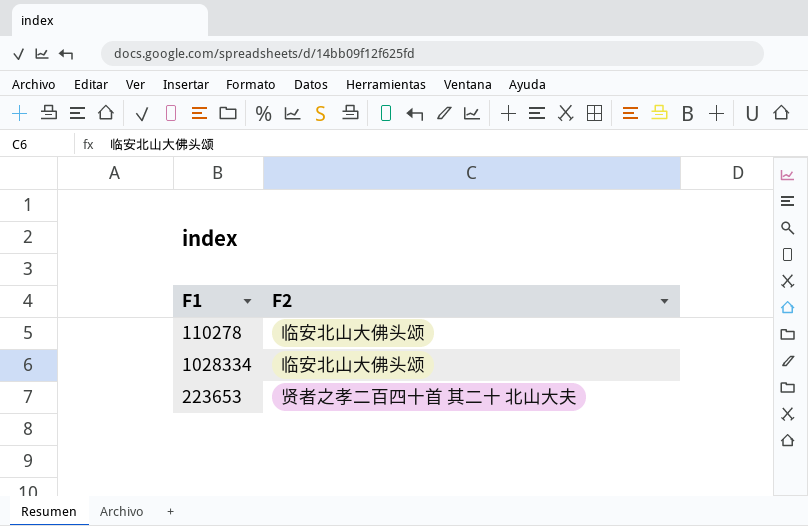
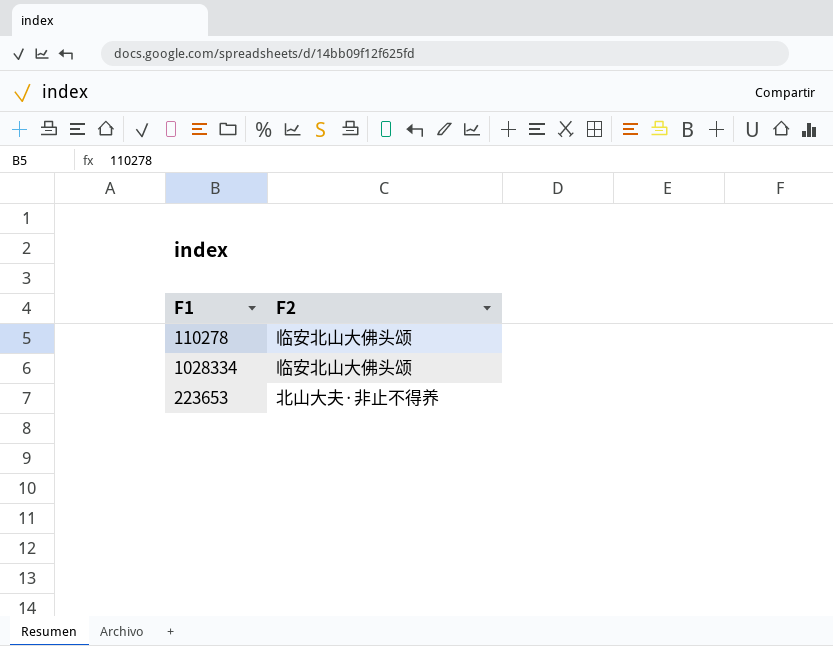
223653 | F2: 贤者之孝二百四十首 其二十 北山大夫 -> 北山大夫·非止不得养

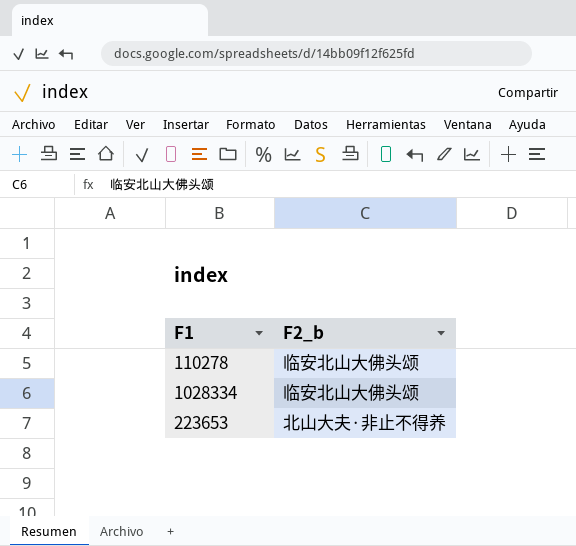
column name: F2 -> F2_b

